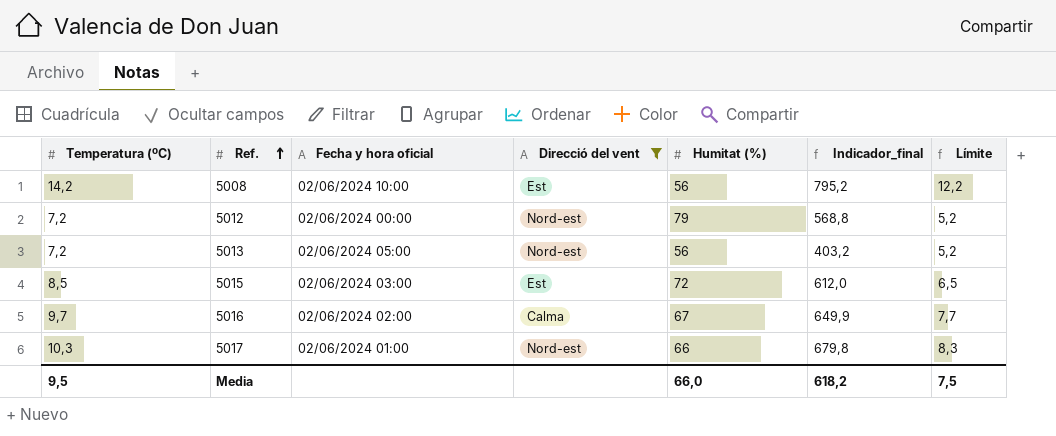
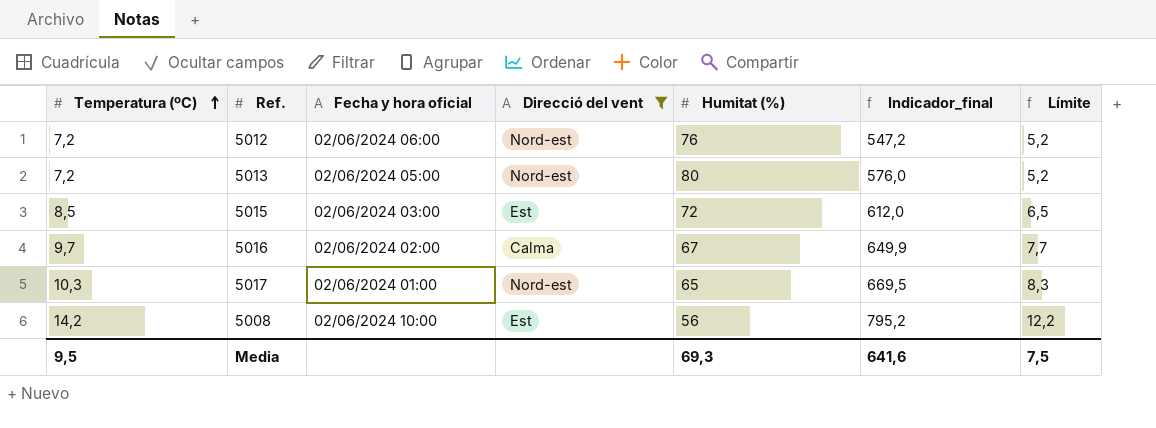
row order: Ref. ascending -> Temperatura (ºC) ascending
5012 | Fecha y hora oficial: 02/06/2024 00:00 -> 02/06/2024 06:00
5012 | Humitat (%): 79 -> 76
5012 | Indicador_final: 568,8 -> 547,2
5013 | Humitat (%): 56 -> 80
5013 | Indicador_final: 403,2 -> 576,0
5017 | Humitat (%): 66 -> 65
5017 | Indicador_final: 679,8 -> 669,5
Media | Humitat (%): 66,0 -> 69,3
Media | Indicador_final: 618,2 -> 641,6

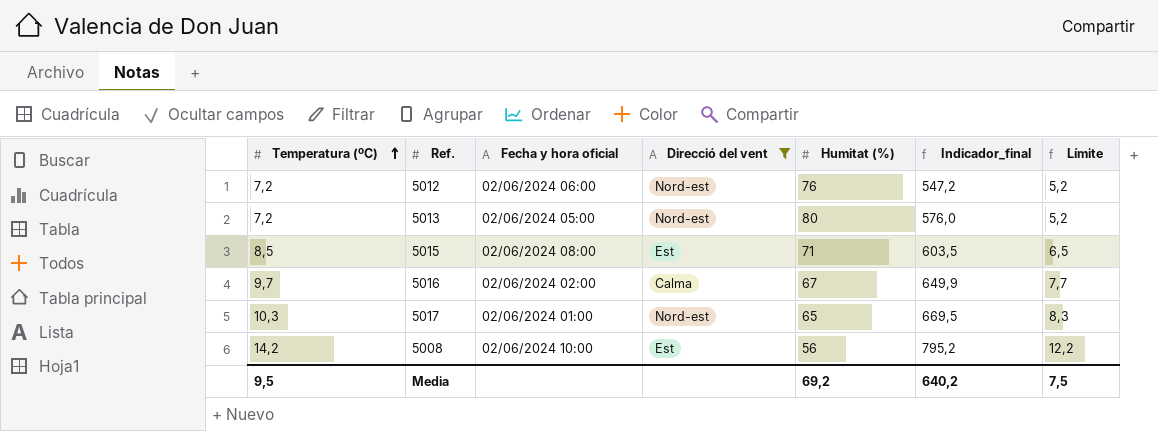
5015 | Fecha y hora oficial: 02/06/2024 03:00 -> 02/06/2024 08:00
5015 | Humitat (%): 72 -> 71
5015 | Indicador_final: 612,0 -> 603,5
Media | Humitat (%): 69,3 -> 69,2
Media | Indicador_final: 641,6 -> 640,2

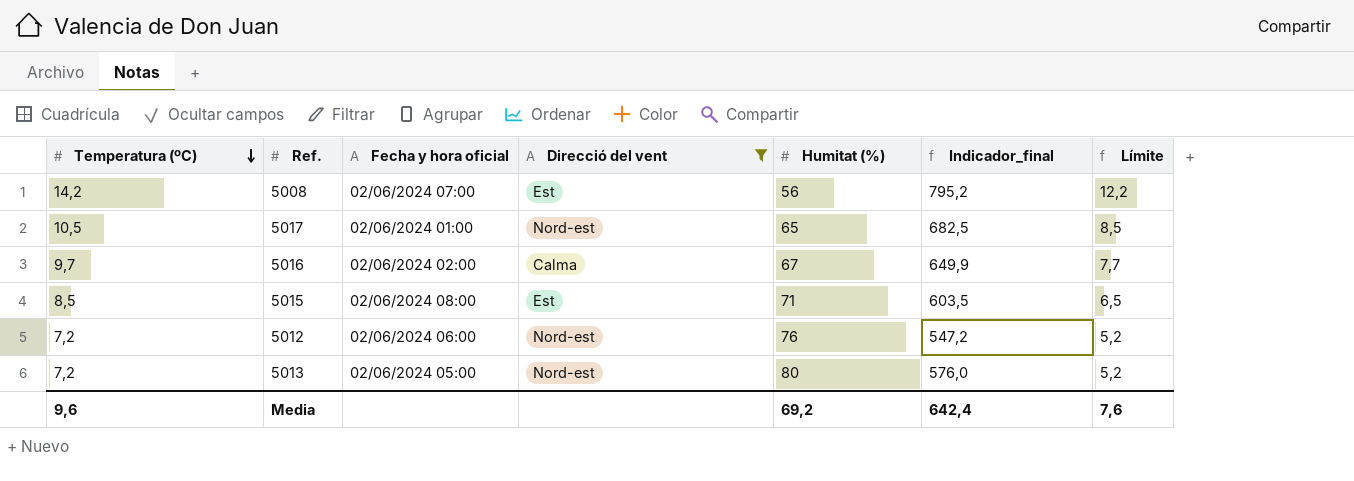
row order: Temperatura (ºC) ascending -> Temperatura (ºC) descending
5008 | Fecha y hora oficial: 02/06/2024 10:00 -> 02/06/2024 07:00
5017 | Temperatura (ºC): 10,3 -> 10,5
5017 | Indicador_final: 669,5 -> 682,5
5017 | Límite: 8,3 -> 8,5
Media | Temperatura (ºC): 9,5 -> 9,6
Media | Indicador_final: 640,2 -> 642,4
Media | Límite: 7,5 -> 7,6

